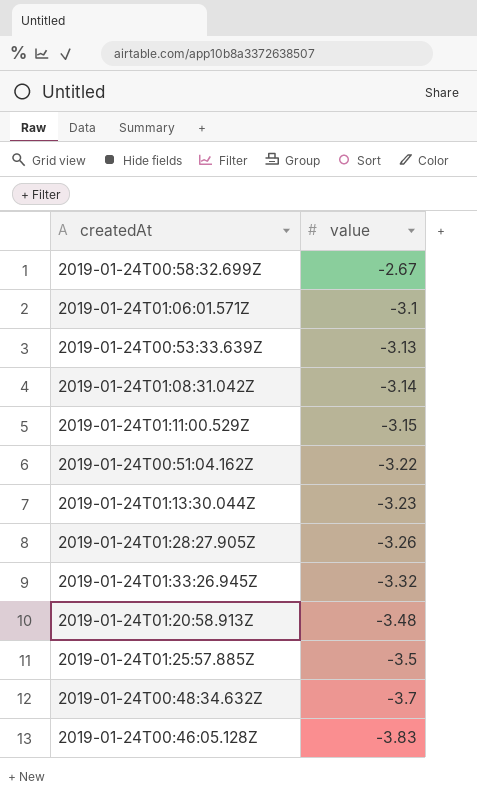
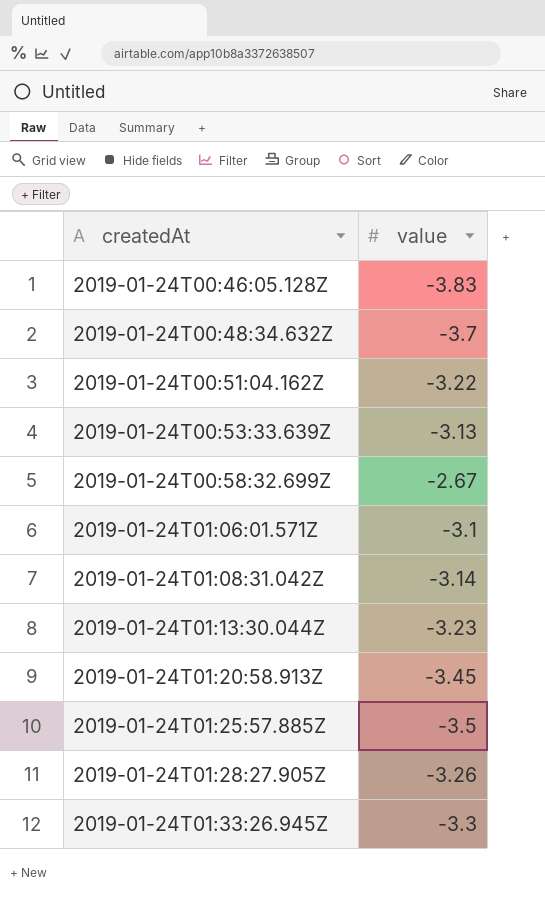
row order: value descending -> createdAt ascending
row 2019-01-24T01:11:00.529Z: -3.15 -> none
2019-01-24T01:20:58.913Z | value: -3.48 -> -3.45
2019-01-24T01:33:26.945Z | value: -3.32 -> -3.3

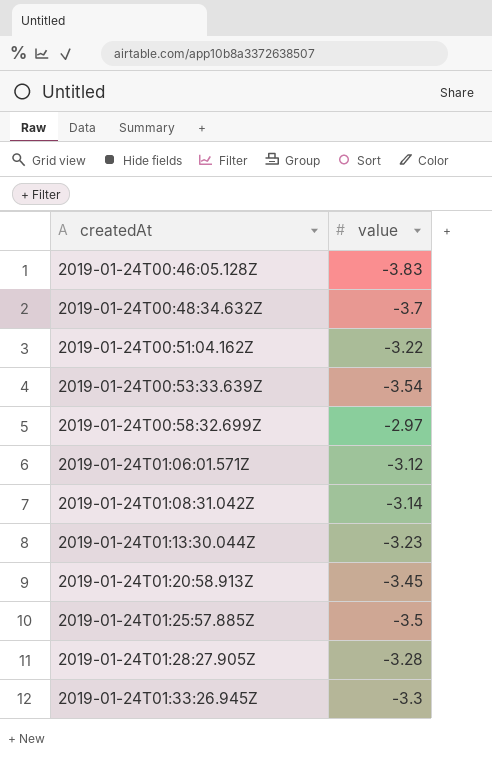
2019-01-24T00:53:33.639Z | value: -3.13 -> -3.54
2019-01-24T00:58:32.699Z | value: -2.67 -> -2.97
2019-01-24T01:06:01.571Z | value: -3.1 -> -3.12
2019-01-24T01:28:27.905Z | value: -3.26 -> -3.28

